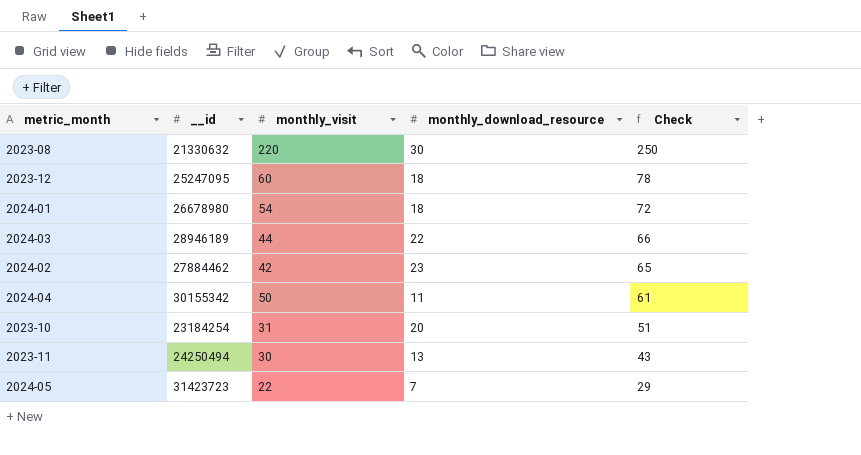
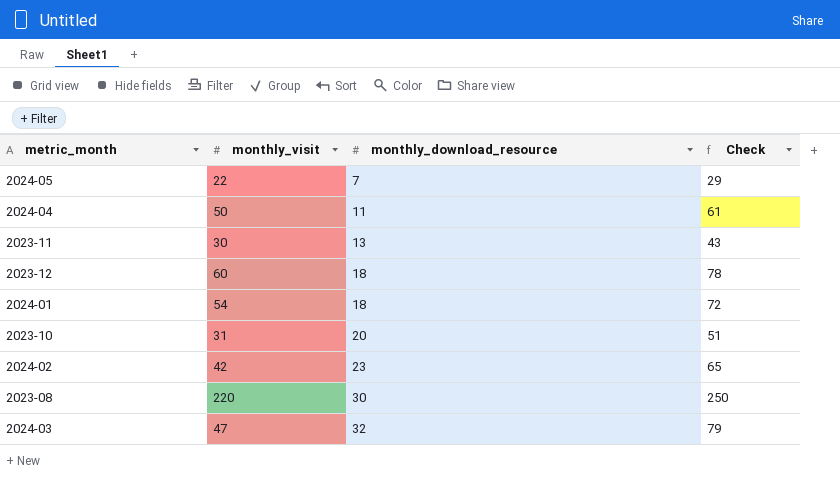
row order: Check descending -> monthly_download_resource ascending
column __id | position: 2 -> none
2024-03 | monthly_visit: 44 -> 47
2024-03 | monthly_download_resource: 22 -> 32
2024-03 | Check: 66 -> 79

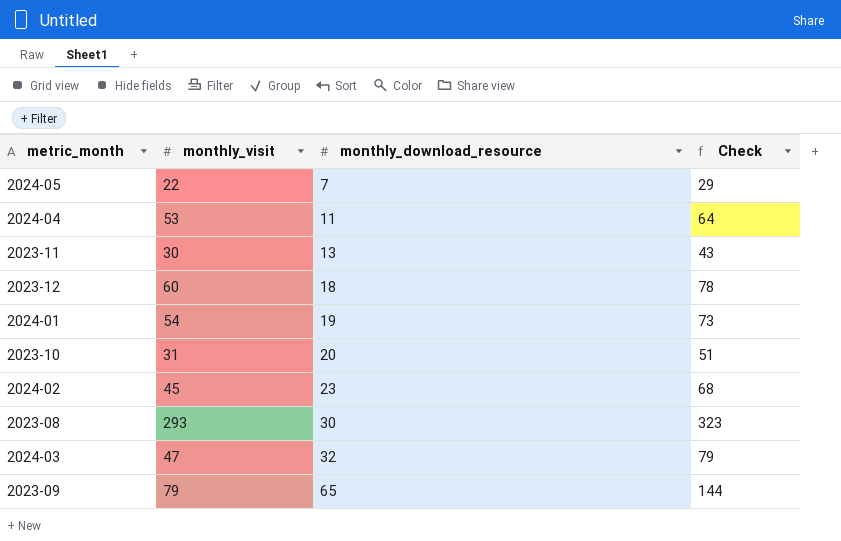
2024-04 | monthly_visit: 50 -> 53
2024-04 | Check: 61 -> 64
2024-01 | monthly_download_resource: 18 -> 19
2024-01 | Check: 72 -> 73
2024-02 | monthly_visit: 42 -> 45
2024-02 | Check: 65 -> 68
2023-08 | monthly_visit: 220 -> 293
2023-08 | Check: 250 -> 323
row 2023-09: none -> 79 | 65 | 144

